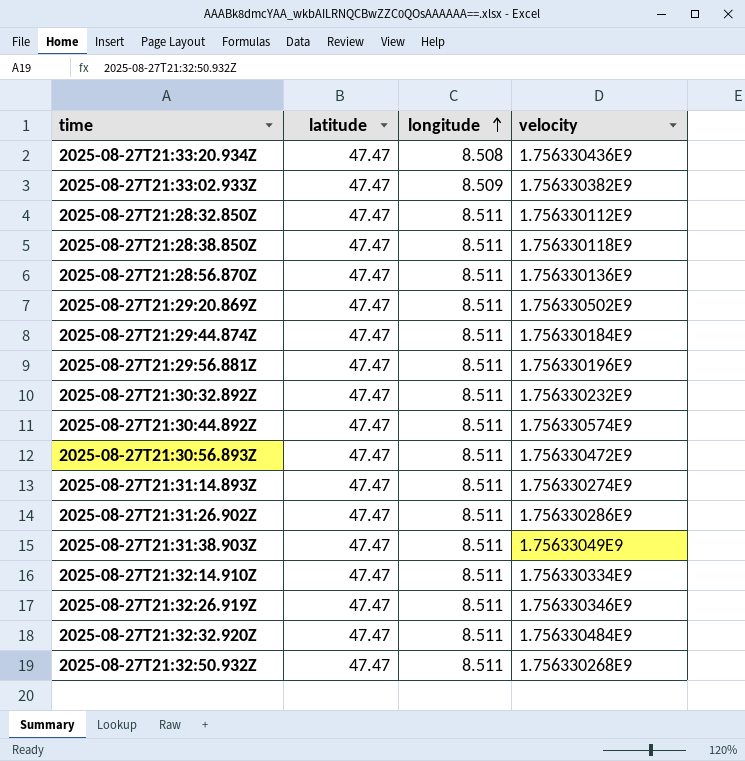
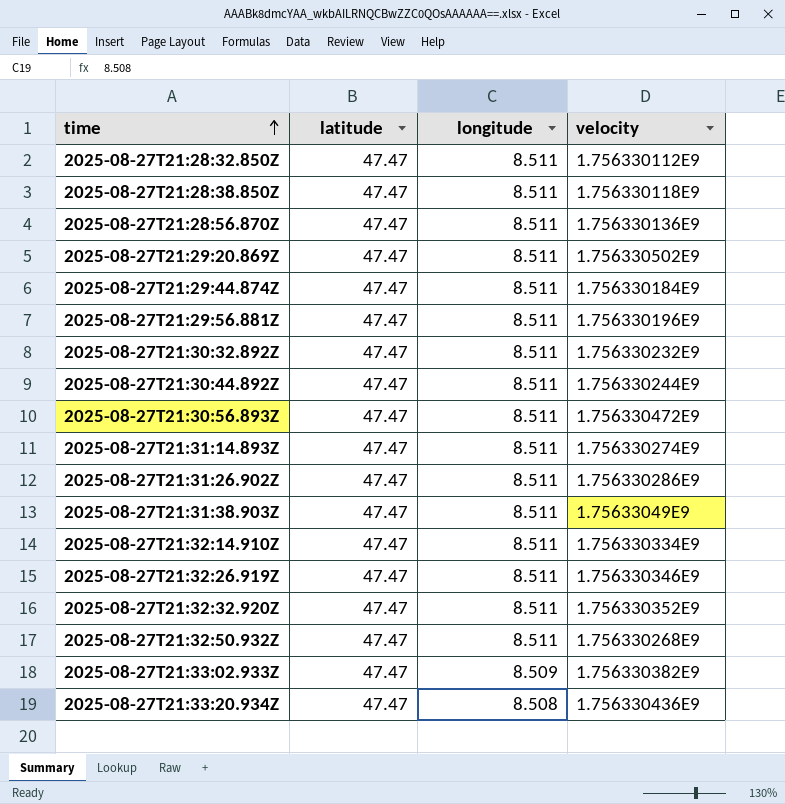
row order: longitude ascending -> time ascending
2025-08-27T21:30:44.892Z | velocity: 1.756330574E9 -> 1.756330244E9
2025-08-27T21:32:32.920Z | velocity: 1.756330484E9 -> 1.756330352E9

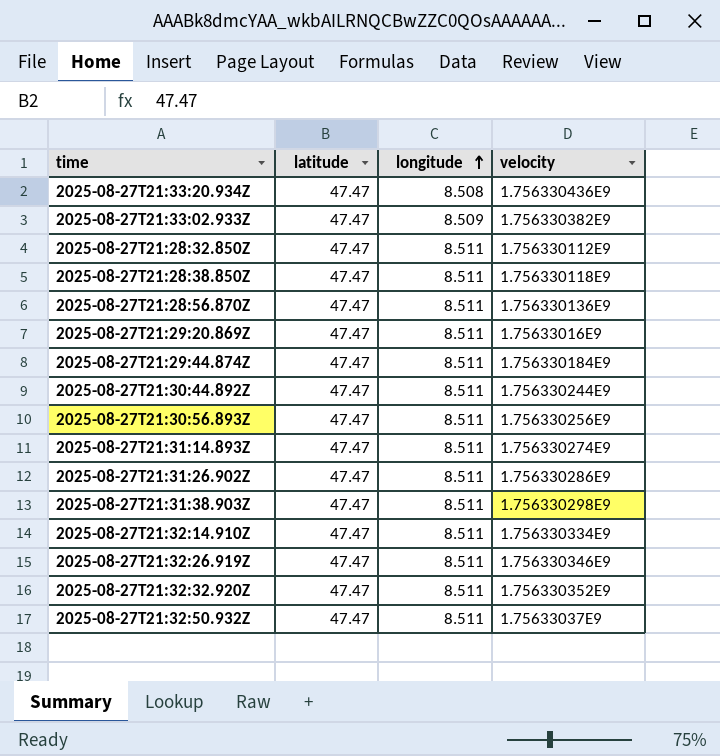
row order: time ascending -> longitude ascending
row 2025-08-27T21:29:56.881Z: 47.47 | 8.511 | 1.756330196E9 -> none
row 2025-08-27T21:30:32.892Z: 47.47 | 8.511 | 1.756330232E9 -> none
2025-08-27T21:29:20.869Z | velocity: 1.756330502E9 -> 1.75633016E9
2025-08-27T21:30:56.893Z | velocity: 1.756330472E9 -> 1.756330256E9
2025-08-27T21:31:38.903Z | velocity: 1.75633049E9 -> 1.756330298E9
2025-08-27T21:32:50.932Z | velocity: 1.756330268E9 -> 1.75633037E9

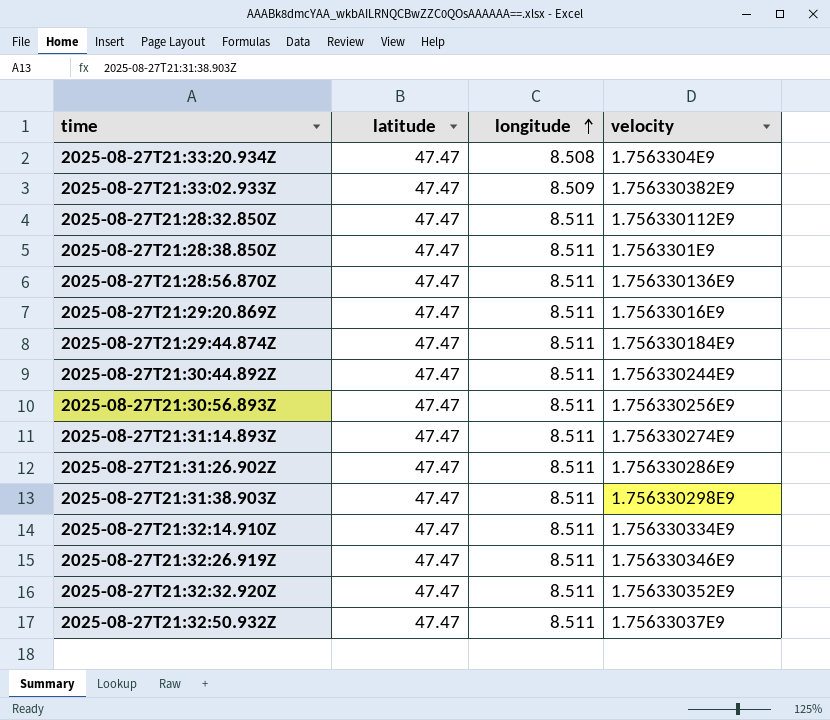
2025-08-27T21:33:20.934Z | velocity: 1.756330436E9 -> 1.7563304E9
2025-08-27T21:28:38.850Z | velocity: 1.756330118E9 -> 1.7563301E9

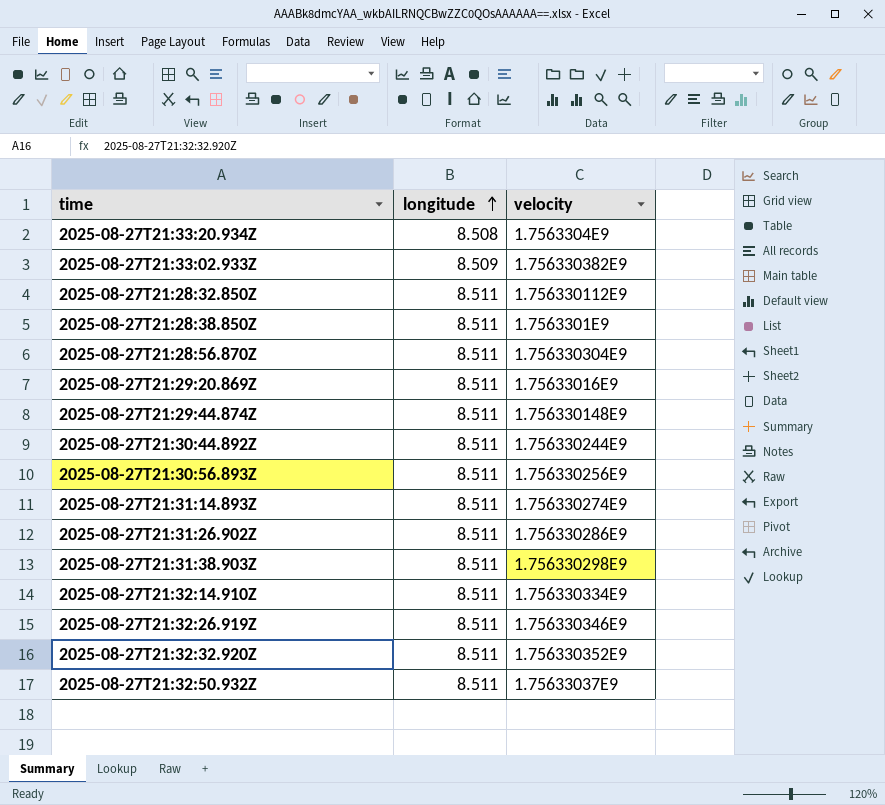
column latitude | position: 2 -> none
2025-08-27T21:28:56.870Z | velocity: 1.756330136E9 -> 1.756330304E9
2025-08-27T21:29:44.874Z | velocity: 1.756330184E9 -> 1.756330148E9

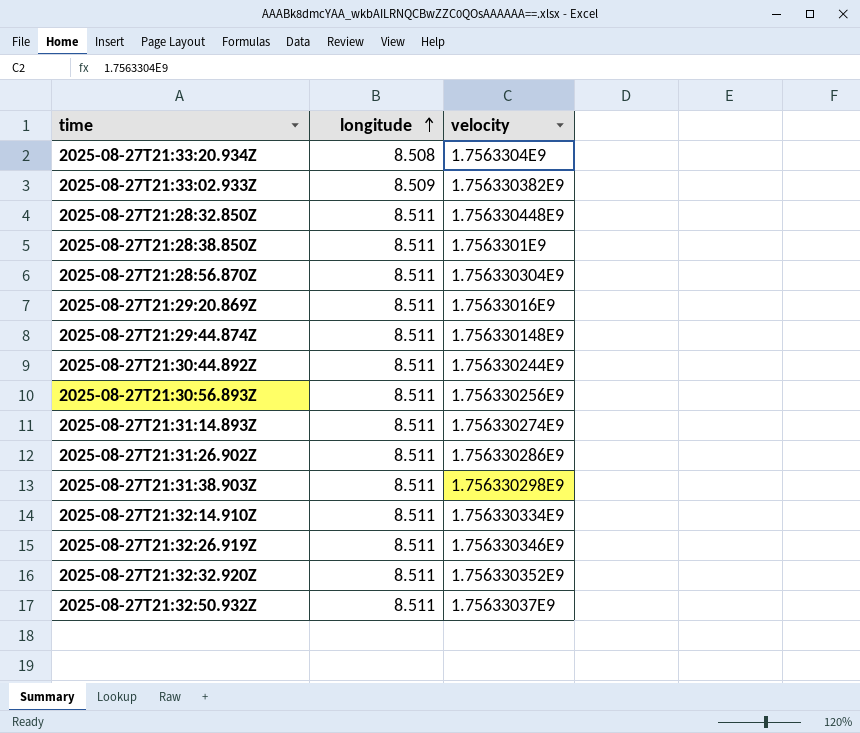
2025-08-27T21:28:32.850Z | velocity: 1.756330112E9 -> 1.756330448E9

